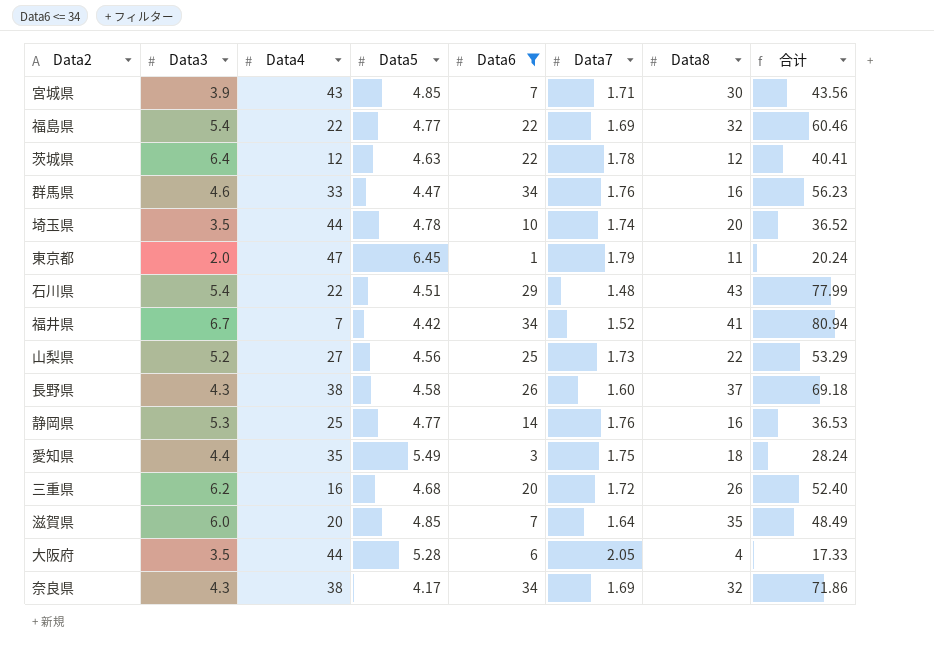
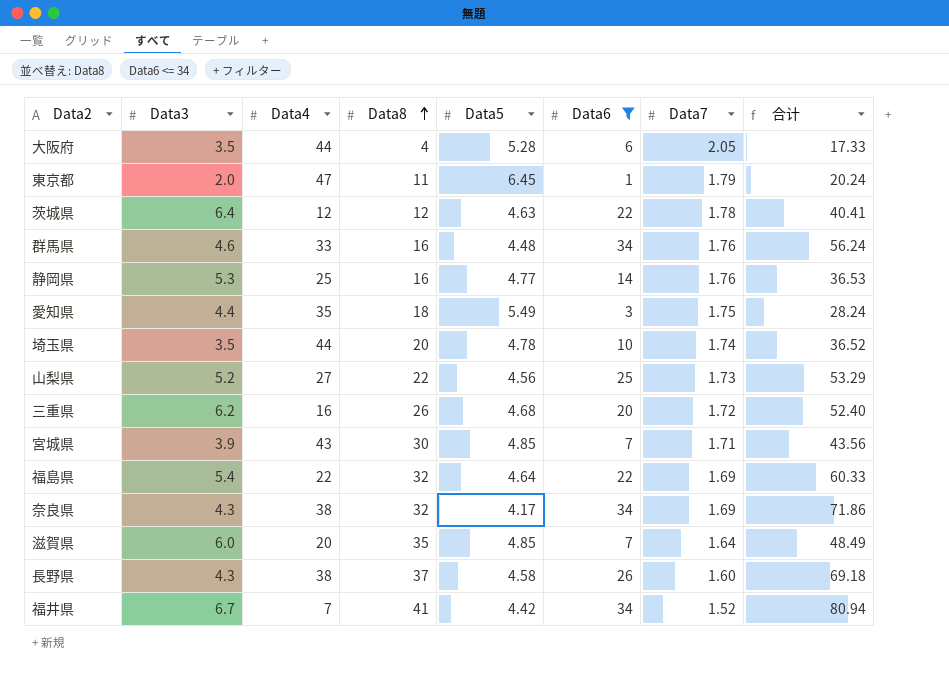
row order: none -> Data8 ascending
column Data8 | position: 7 -> 4
row 石川県: 5.4 | 22 | 4.51 | 29 | 1.48 | 43 | 77.99 -> none
群馬県 | Data5: 4.47 -> 4.48
群馬県 | 合计: 56.23 -> 56.24
福島県 | Data5: 4.77 -> 4.64
福島県 | 合计: 60.46 -> 60.33

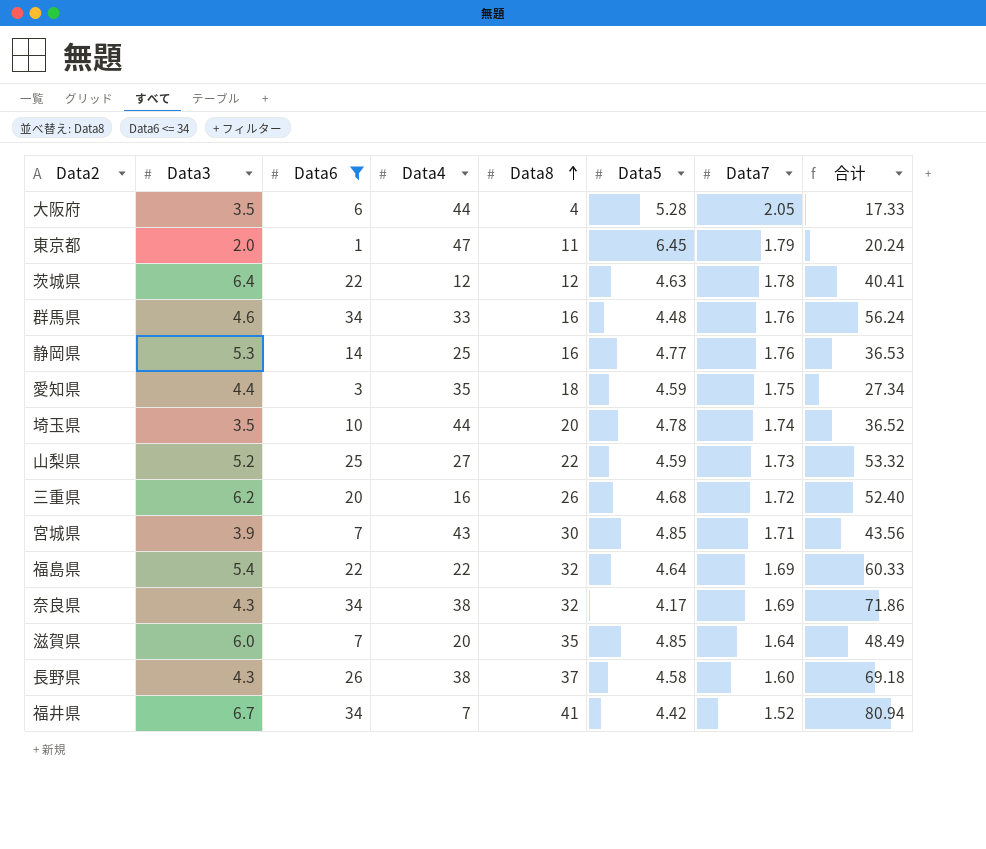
column Data6 | position: 6 -> 3
愛知県 | Data5: 5.49 -> 4.59
愛知県 | 合计: 28.24 -> 27.34
山梨県 | Data5: 4.56 -> 4.59
山梨県 | 合计: 53.29 -> 53.32

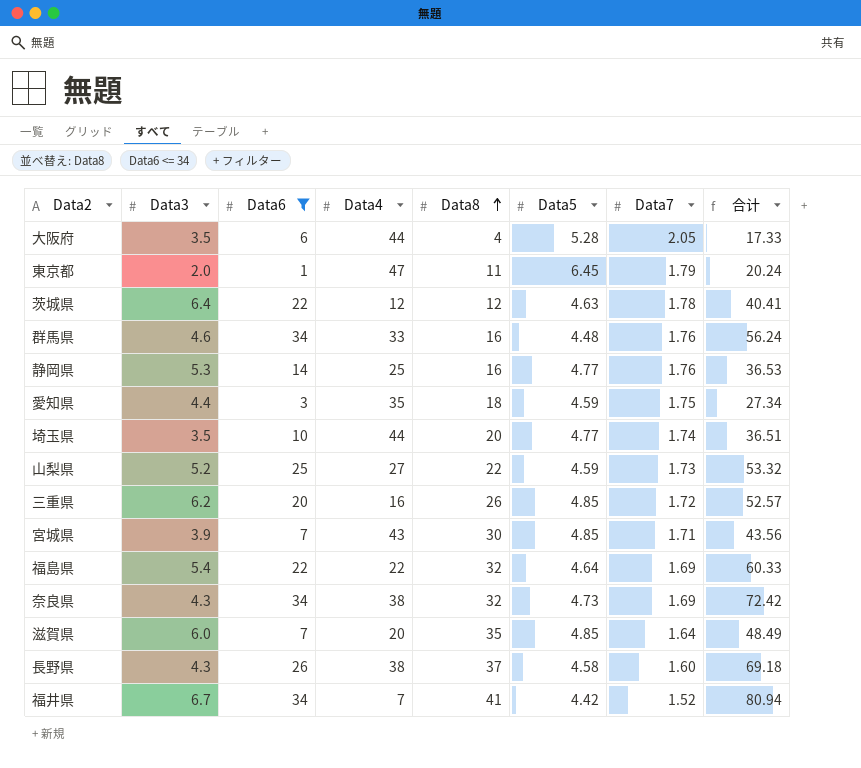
埼玉県 | Data5: 4.78 -> 4.77
埼玉県 | 合计: 36.52 -> 36.51
三重県 | Data5: 4.68 -> 4.85
三重県 | 合计: 52.40 -> 52.57
奈良県 | Data5: 4.17 -> 4.73
奈良県 | 合计: 71.86 -> 72.42

